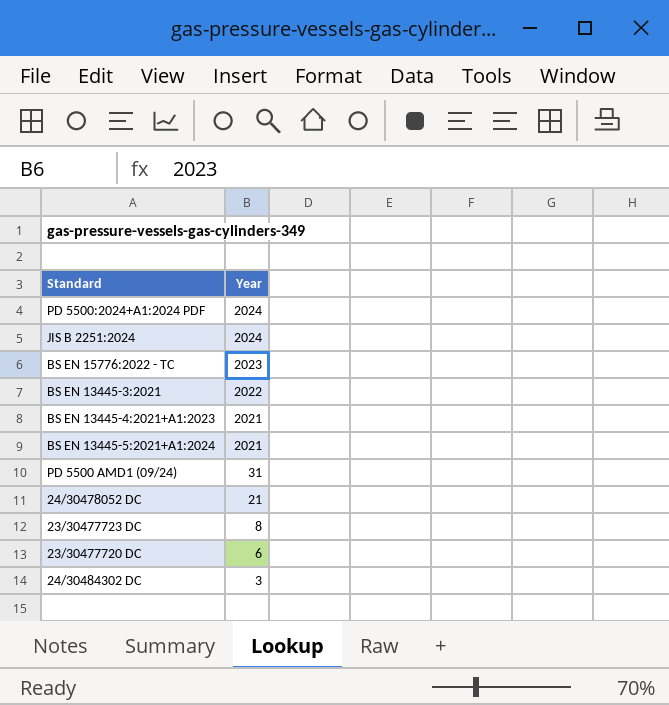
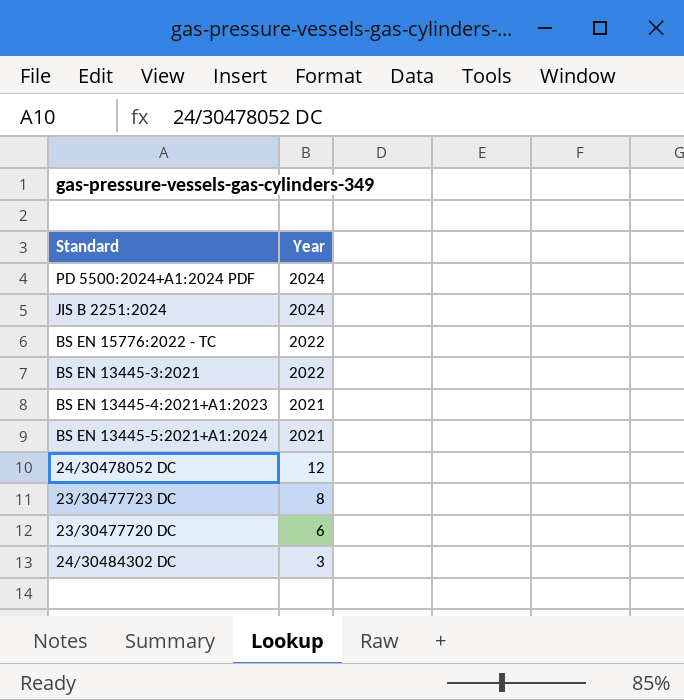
row PD 5500 AMD1 (09/24): 31 -> none
BS EN 15776:2022 - TC | Year: 2023 -> 2022
24/30478052 DC | Year: 21 -> 12

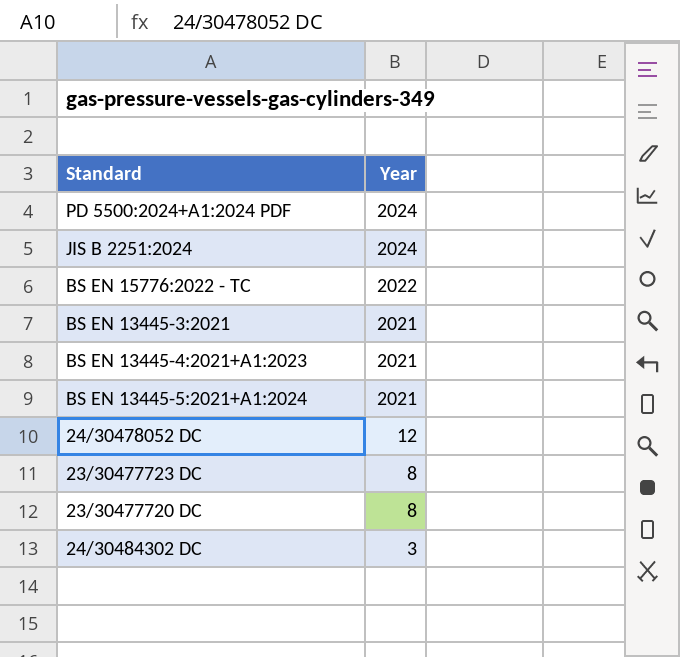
BS EN 13445-3:2021 | Year: 2022 -> 2021
23/30477720 DC | Year: 6 -> 8

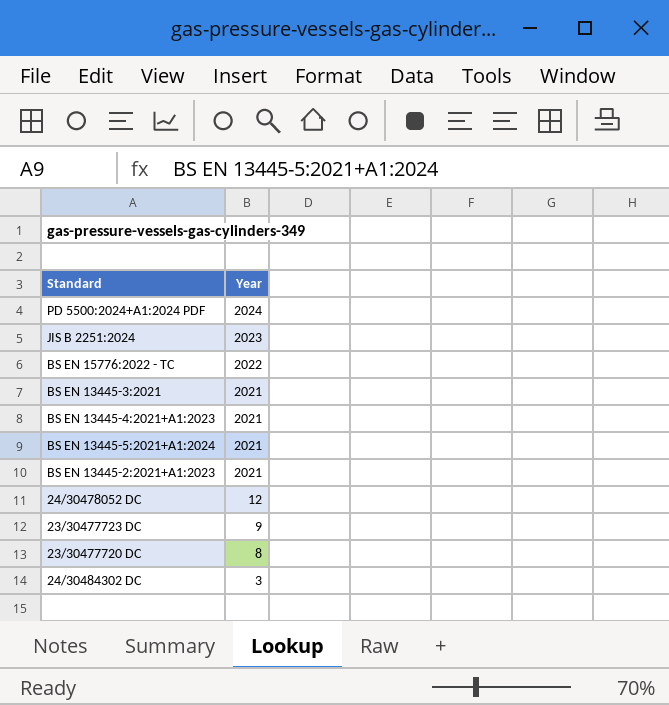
JIS B 2251:2024 | Year: 2024 -> 2023
row BS EN 13445-2:2021+A1:2023: none -> 2021
23/30477723 DC | Year: 8 -> 9

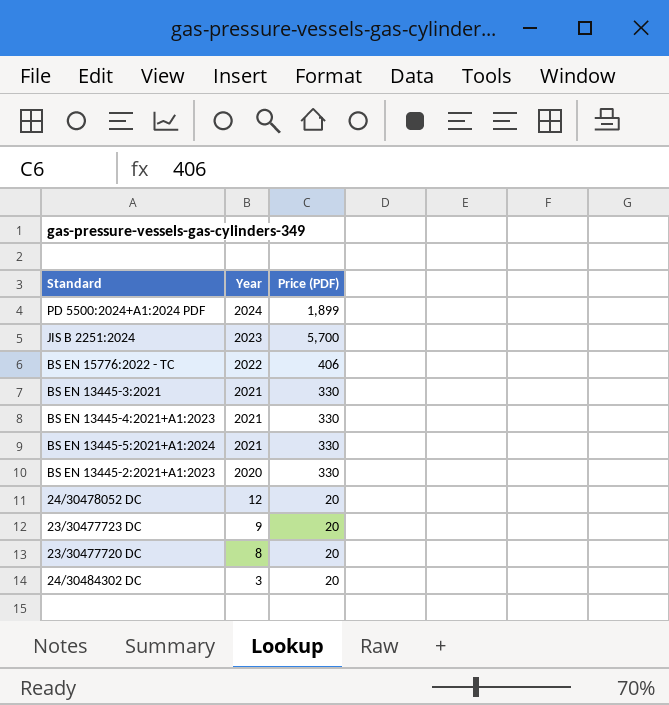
column Price (PDF) | position: none -> 3
BS EN 13445-2:2021+A1:2023 | Year: 2021 -> 2020

